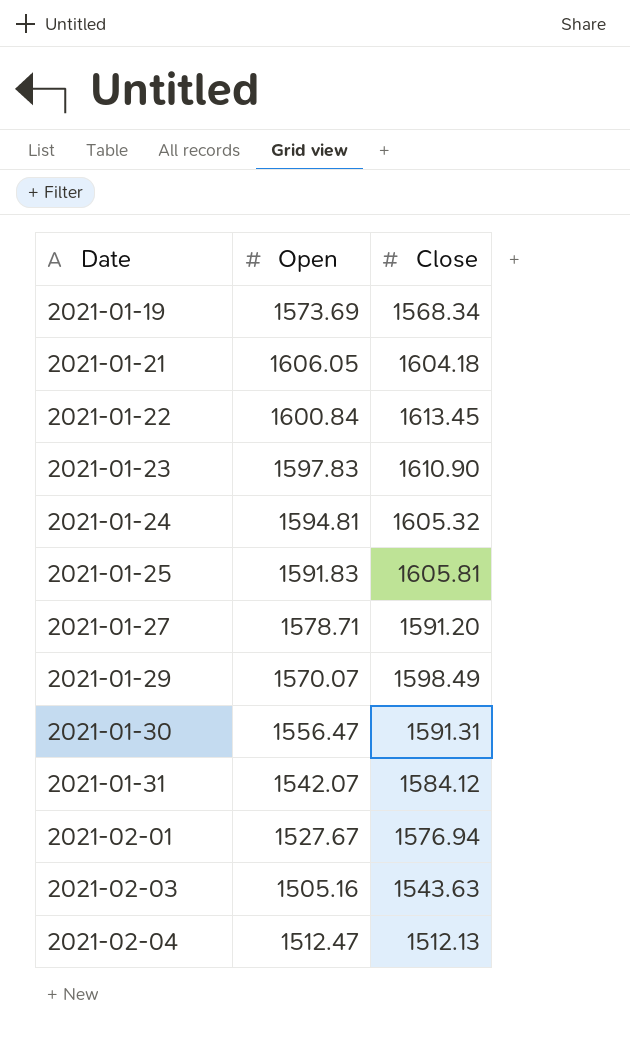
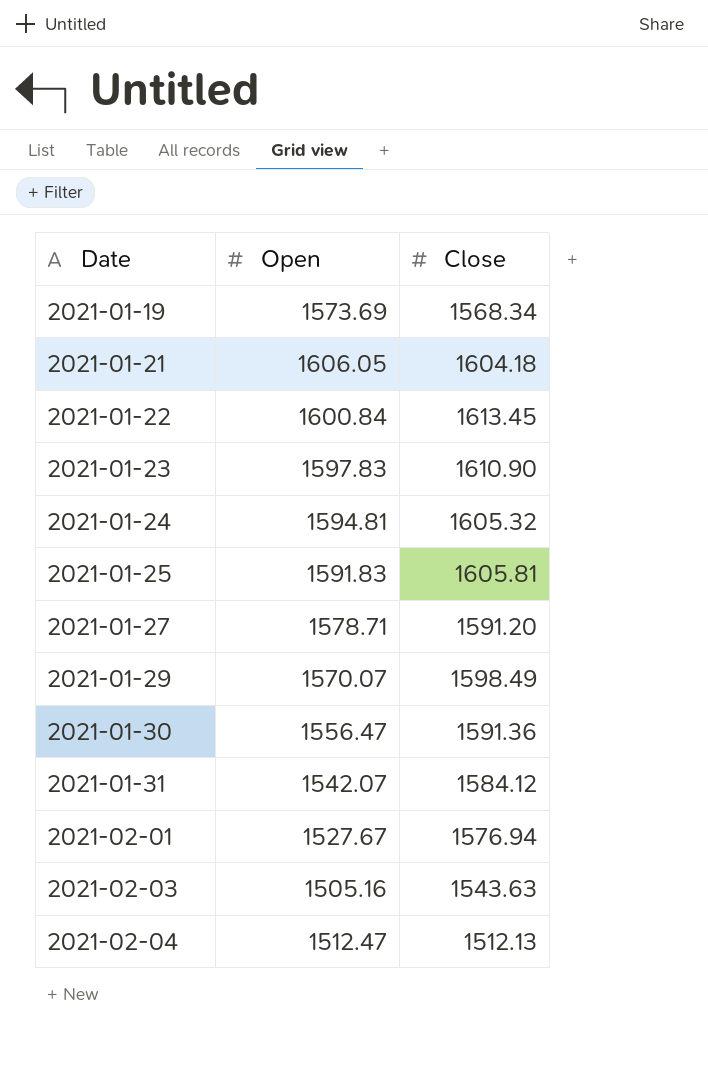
2021-01-30 | Close: 1591.31 -> 1591.36

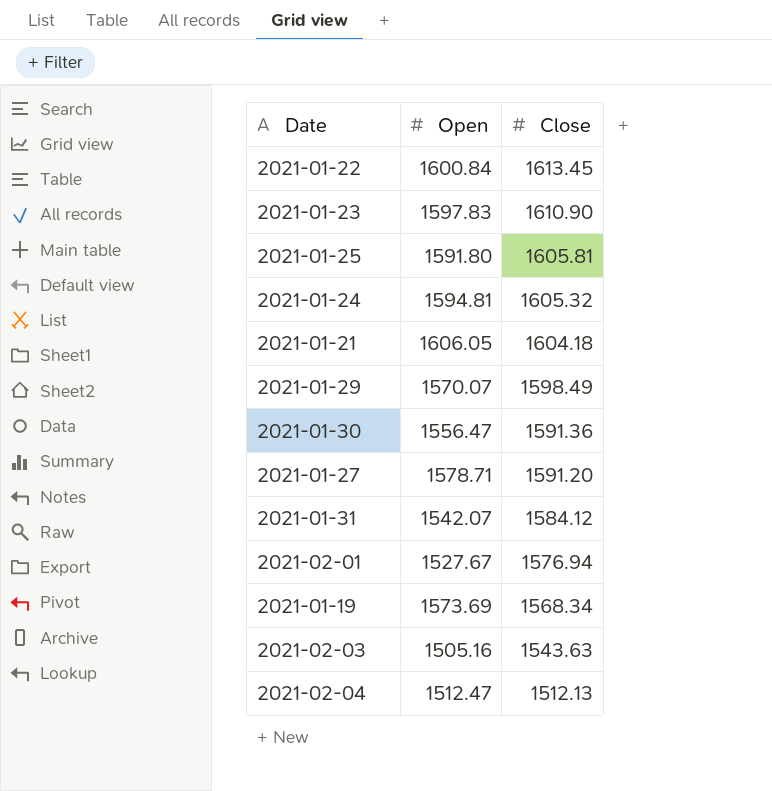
row order: Date ascending -> Close descending
2021-01-25 | Open: 1591.83 -> 1591.80

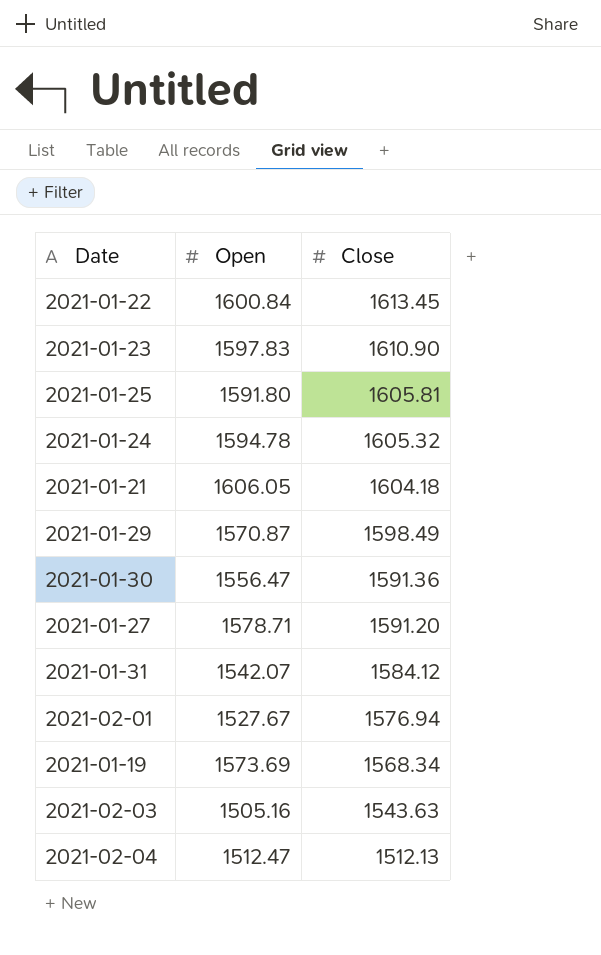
2021-01-24 | Open: 1594.81 -> 1594.78
2021-01-29 | Open: 1570.07 -> 1570.87

